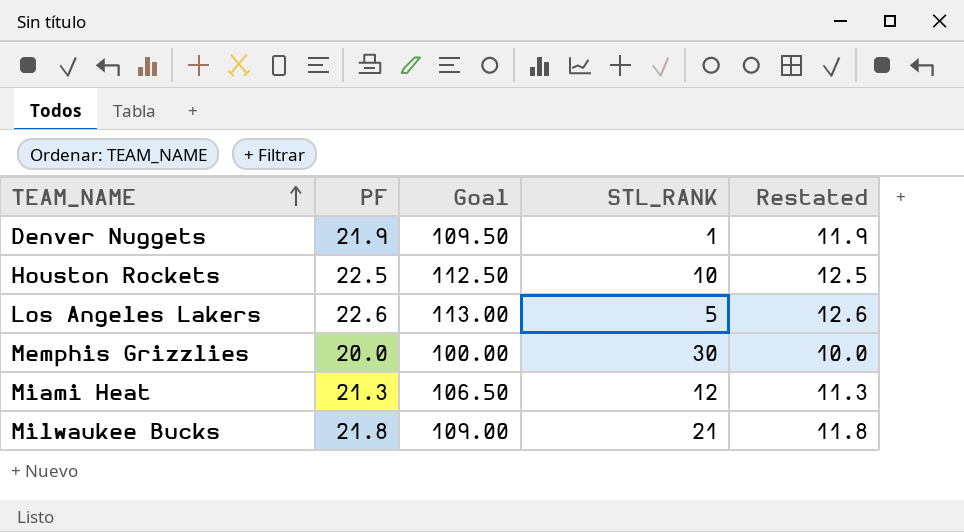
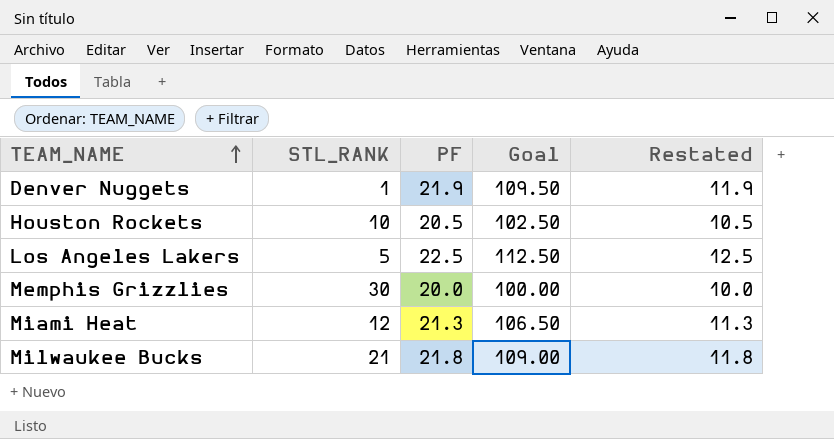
column STL_RANK | position: 4 -> 2
Houston Rockets | PF: 22.5 -> 20.5
Houston Rockets | Goal: 112.50 -> 102.50
Houston Rockets | Restated: 12.5 -> 10.5
Los Angeles Lakers | PF: 22.6 -> 22.5
Los Angeles Lakers | Goal: 113.00 -> 112.50
Los Angeles Lakers | Restated: 12.6 -> 12.5

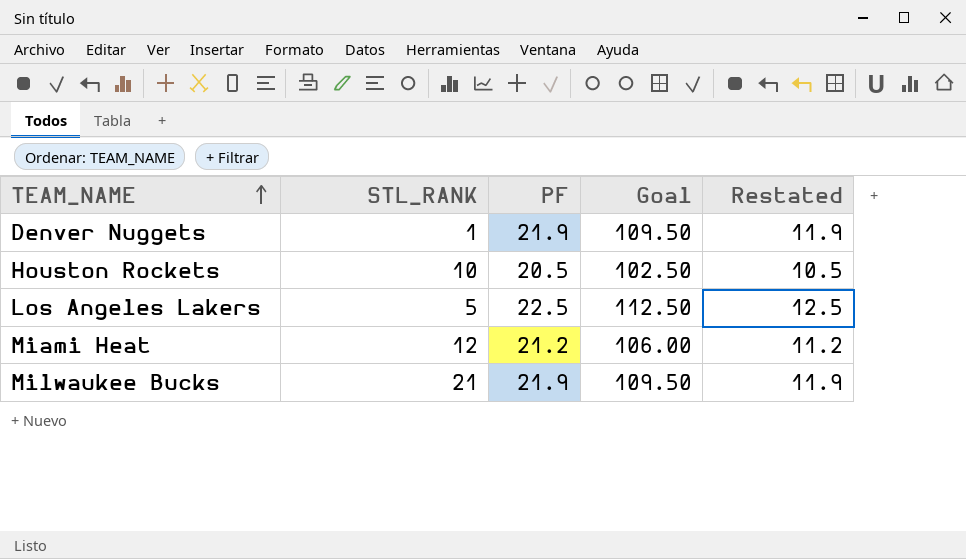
row Memphis Grizzlies: 30 | 20.0 | 100.00 | 10.0 -> none
Miami Heat | PF: 21.3 -> 21.2
Miami Heat | Goal: 106.50 -> 106.00
Miami Heat | Restated: 11.3 -> 11.2
Milwaukee Bucks | PF: 21.8 -> 21.9
Milwaukee Bucks | Goal: 109.00 -> 109.50
Milwaukee Bucks | Restated: 11.8 -> 11.9

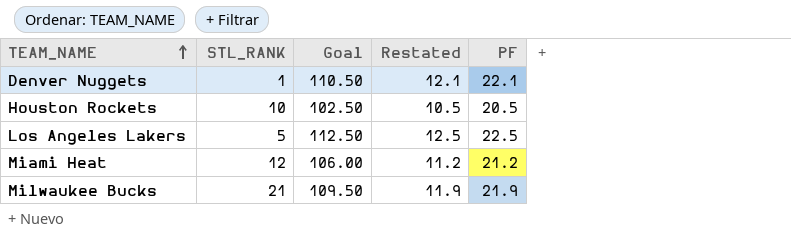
column PF | position: 3 -> 5
Denver Nuggets | Goal: 109.50 -> 110.50
Denver Nuggets | Restated: 11.9 -> 12.1
Denver Nuggets | PF: 21.9 -> 22.1

